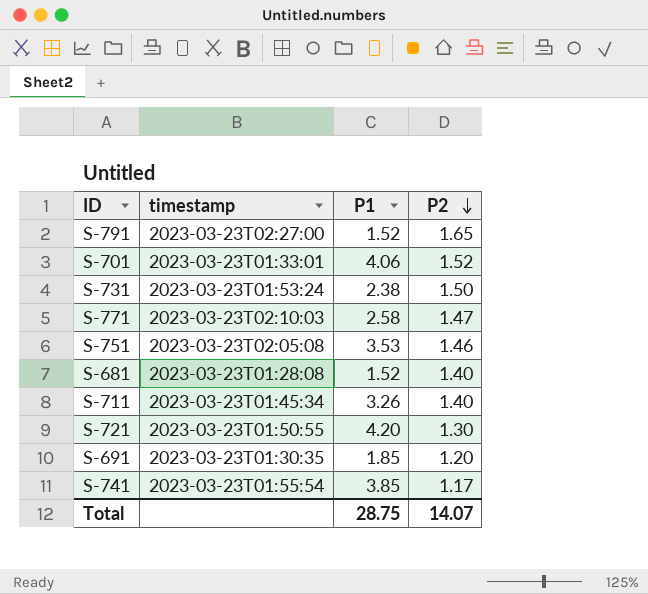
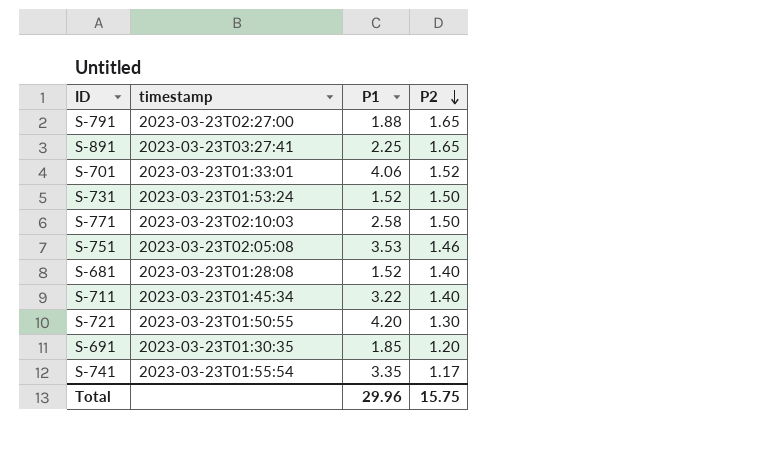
S-791 | P1: 1.52 -> 1.88
row S-891: none -> 2023-03-23T03:27:41 | 2.25 | 1.65
S-731 | P1: 2.38 -> 1.52
S-771 | P2: 1.47 -> 1.50
S-711 | P1: 3.26 -> 3.22
S-741 | P1: 3.85 -> 3.35
Total | P1: 28.75 -> 29.96
Total | P2: 14.07 -> 15.75

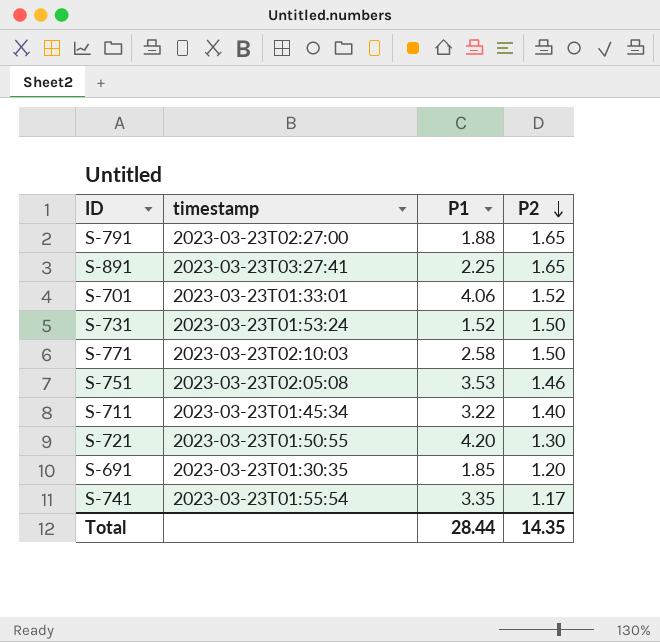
row S-681: 2023-03-23T01:28:08 | 1.52 | 1.40 -> none
Total | P1: 29.96 -> 28.44
Total | P2: 15.75 -> 14.35

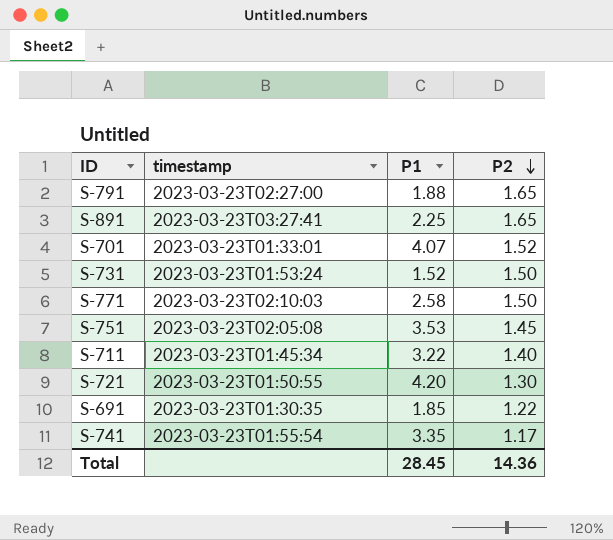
S-701 | P1: 4.06 -> 4.07
S-751 | P2: 1.46 -> 1.45
S-691 | P2: 1.20 -> 1.22
Total | P1: 28.44 -> 28.45
Total | P2: 14.35 -> 14.36

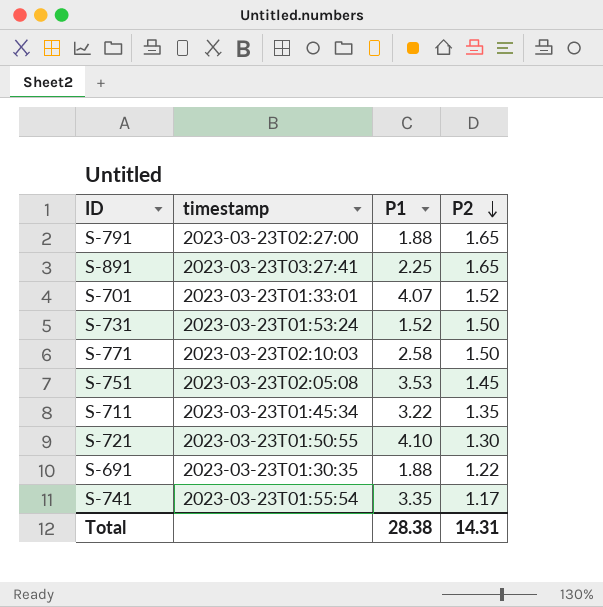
S-711 | P2: 1.40 -> 1.35
S-721 | P1: 4.20 -> 4.10
S-691 | P1: 1.85 -> 1.88
Total | P1: 28.45 -> 28.38
Total | P2: 14.36 -> 14.31

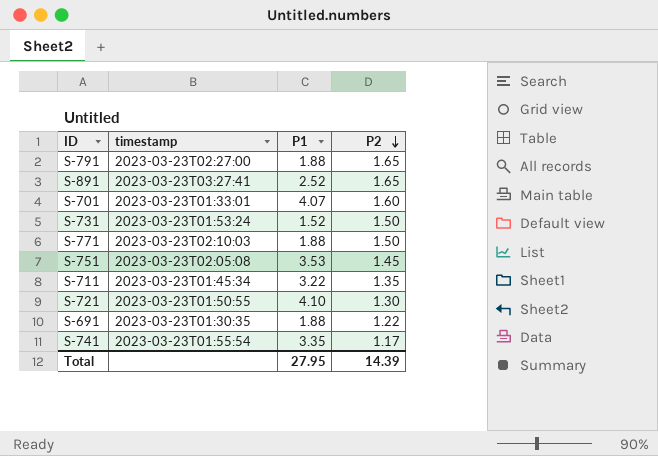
S-891 | P1: 2.25 -> 2.52
S-701 | P2: 1.52 -> 1.60
S-771 | P1: 2.58 -> 1.88
Total | P1: 28.38 -> 27.95
Total | P2: 14.31 -> 14.39

